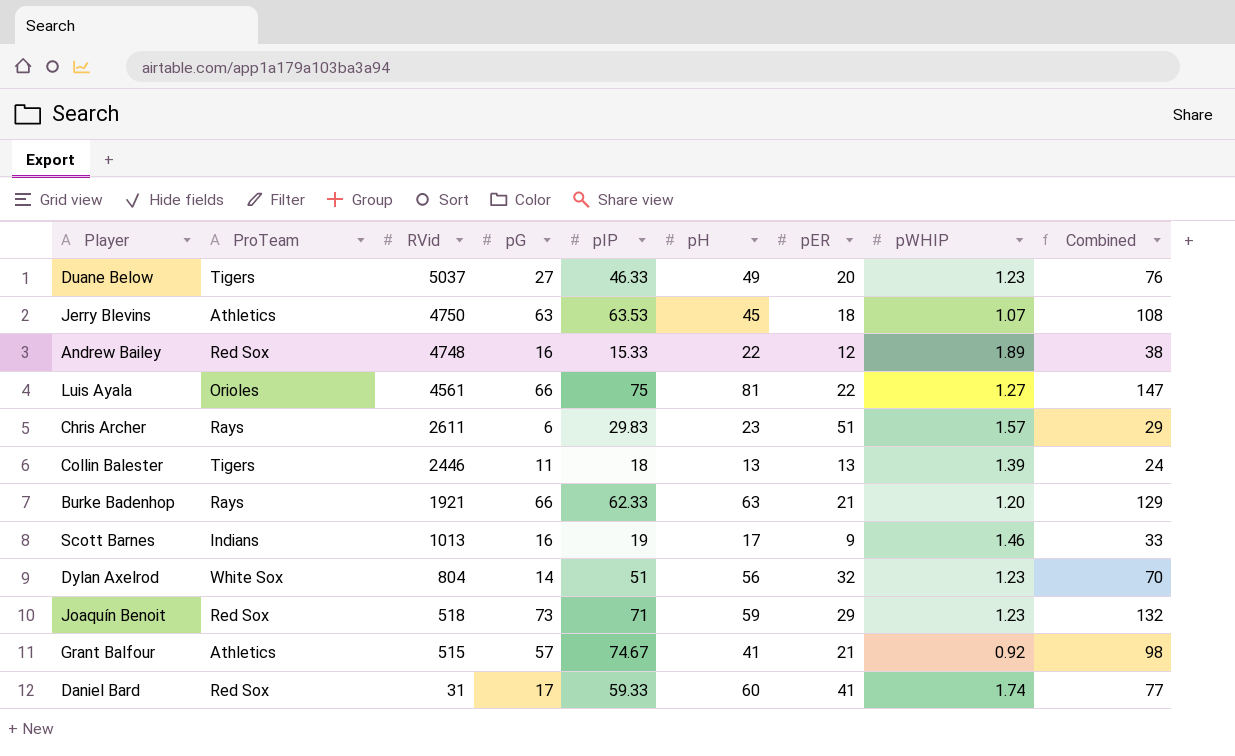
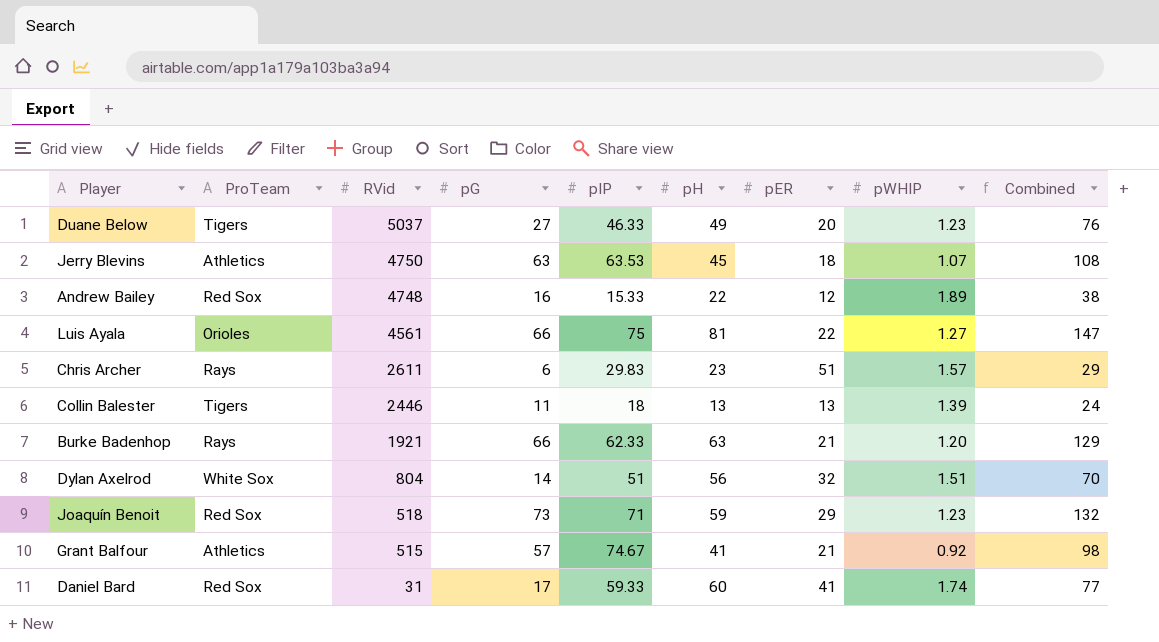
row Scott Barnes: Indians | 1013 | 16 | 19 | 17 | 9 | 1.46 | 33 -> none
Dylan Axelrod | pWHIP: 1.23 -> 1.51

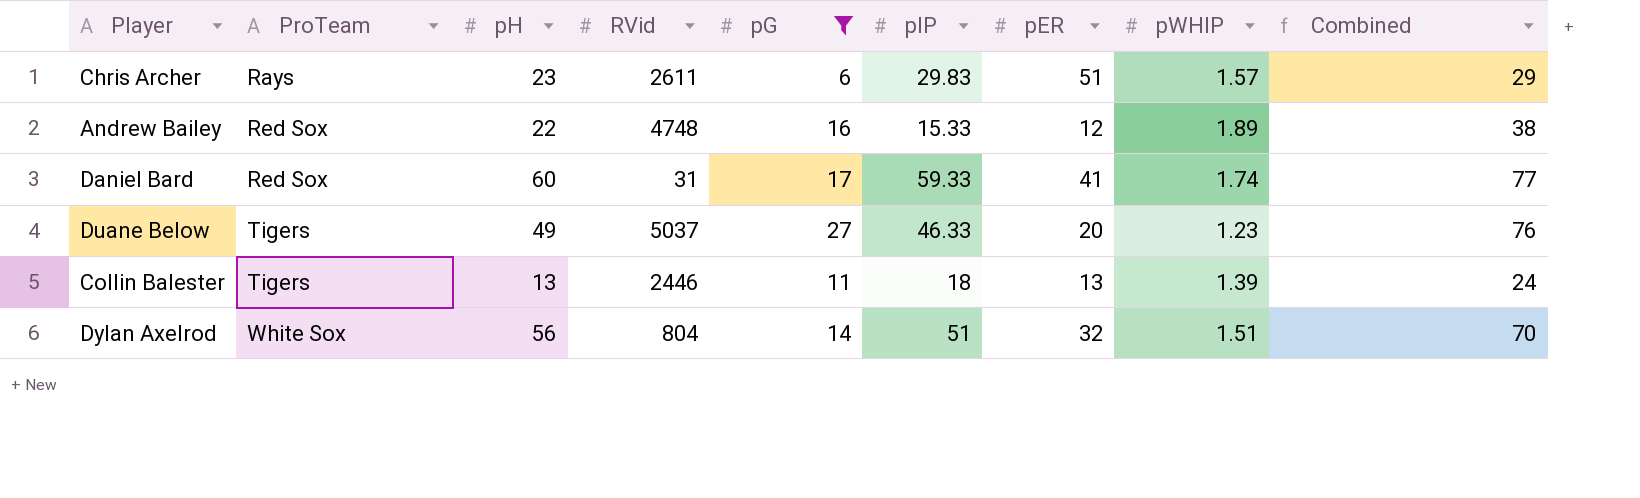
filter: none -> pG <= 27
row order: RVid descending -> ProTeam ascending
column pH | position: 6 -> 3

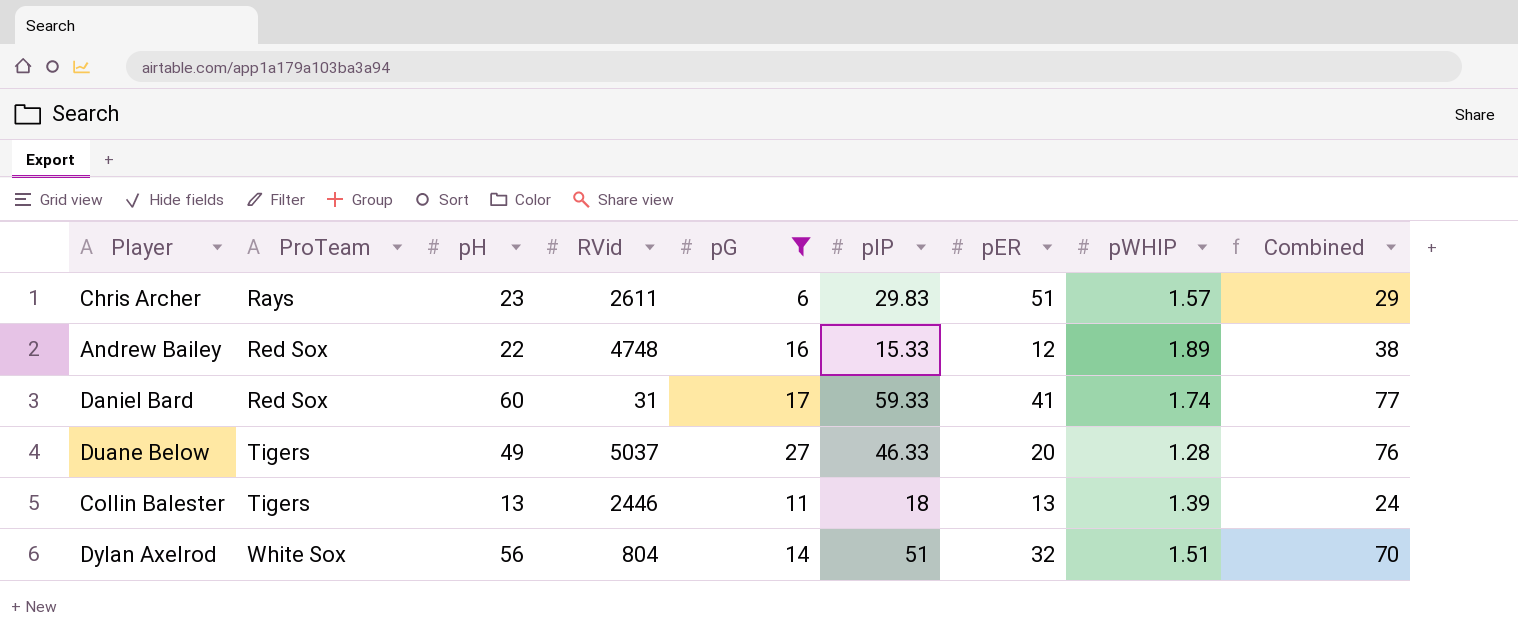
Duane Below | pWHIP: 1.23 -> 1.28

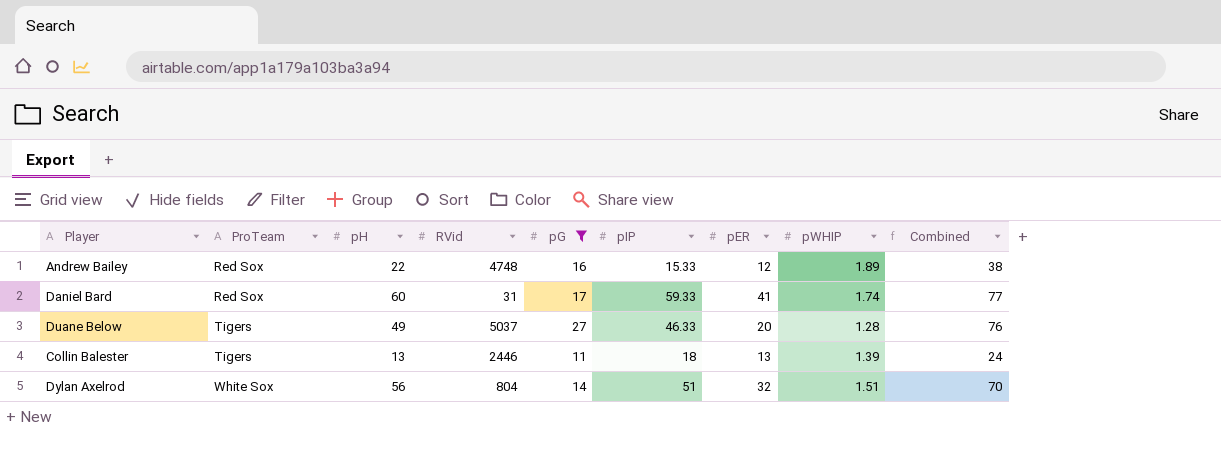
row Chris Archer: Rays | 23 | 2611 | 6 | 29.83 | 51 | 1.57 | 29 -> none

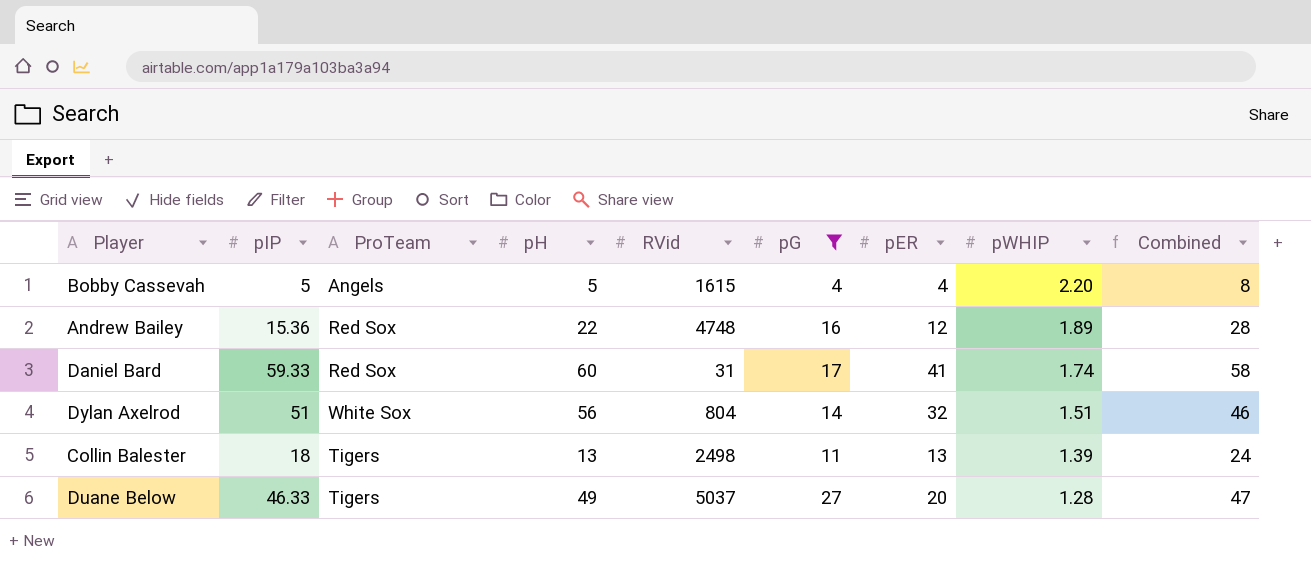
row order: ProTeam ascending -> pWHIP descending
column pIP | position: 6 -> 2
column Combined | formula: [pH] + [pG] -> [pG] + [pER]
row Bobby Cassevah: none -> 5 | Angels | 5 | 1615 | 4 | 4 | 2.20 | 8
Andrew Bailey | pIP: 15.33 -> 15.36
Collin Balester | RVid: 2446 -> 2498

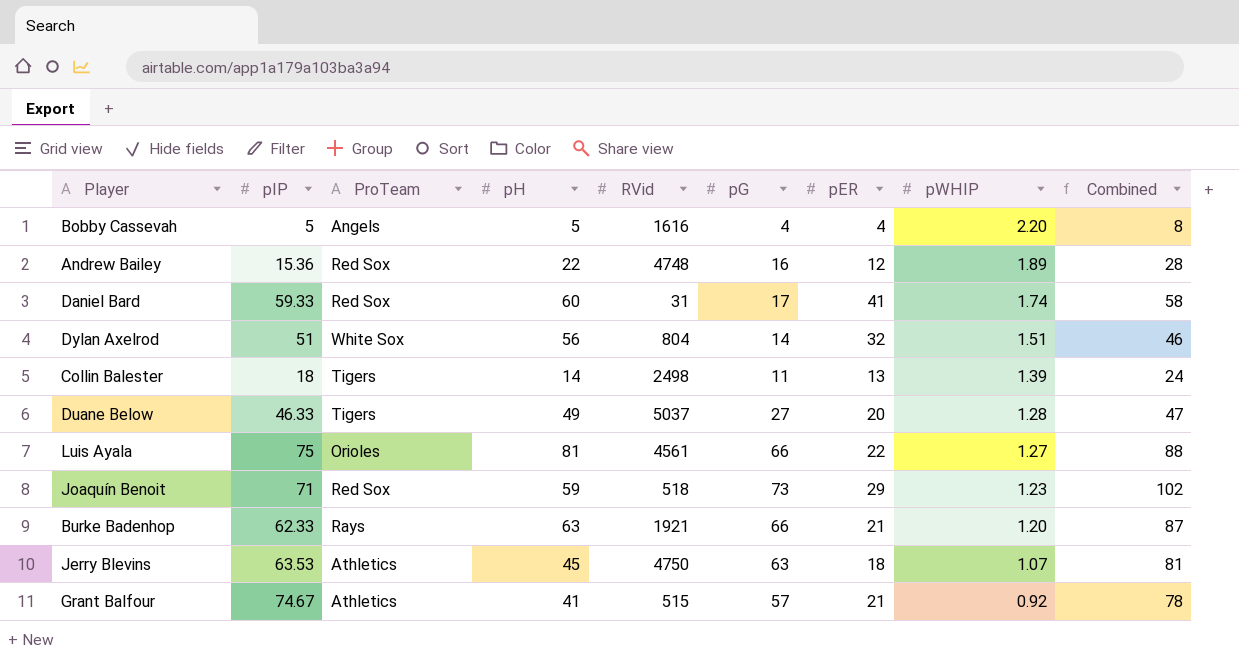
filter: pG <= 27 -> none
Bobby Cassevah | RVid: 1615 -> 1616
Collin Balester | pH: 13 -> 14

